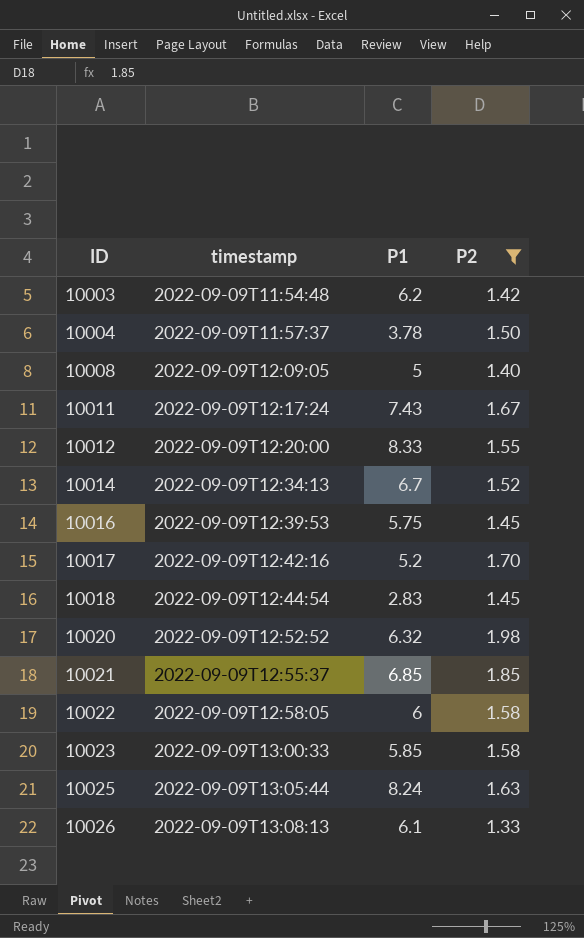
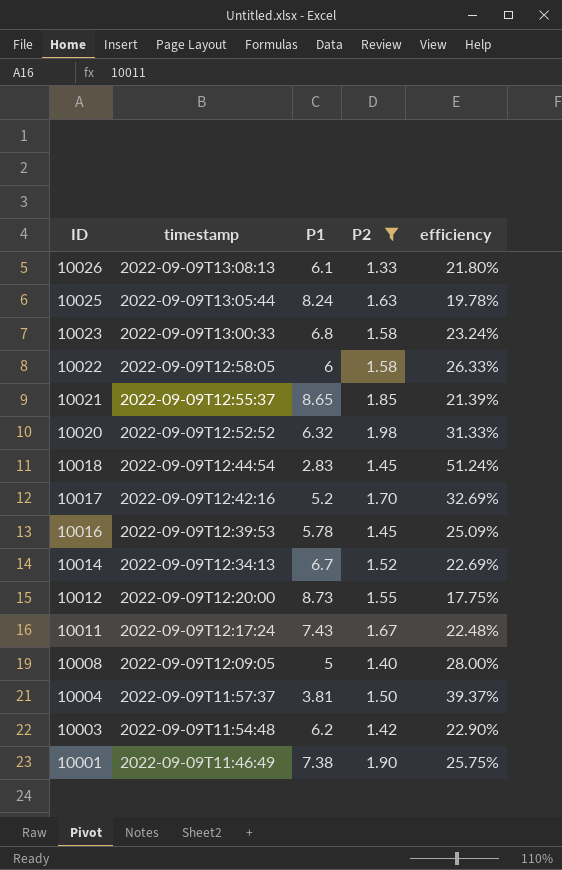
row order: ID ascending -> ID descending
column efficiency | formula: none -> [P2] / [P1]
10023 | P1: 5.85 -> 6.8
10021 | P1: 6.85 -> 8.65
10016 | P1: 5.75 -> 5.78
10012 | P1: 8.33 -> 8.73
10004 | P1: 3.78 -> 3.81
row 10001: none -> 2022-09-09T11:46:49 | 7.38 | 1.90 | 25.75%

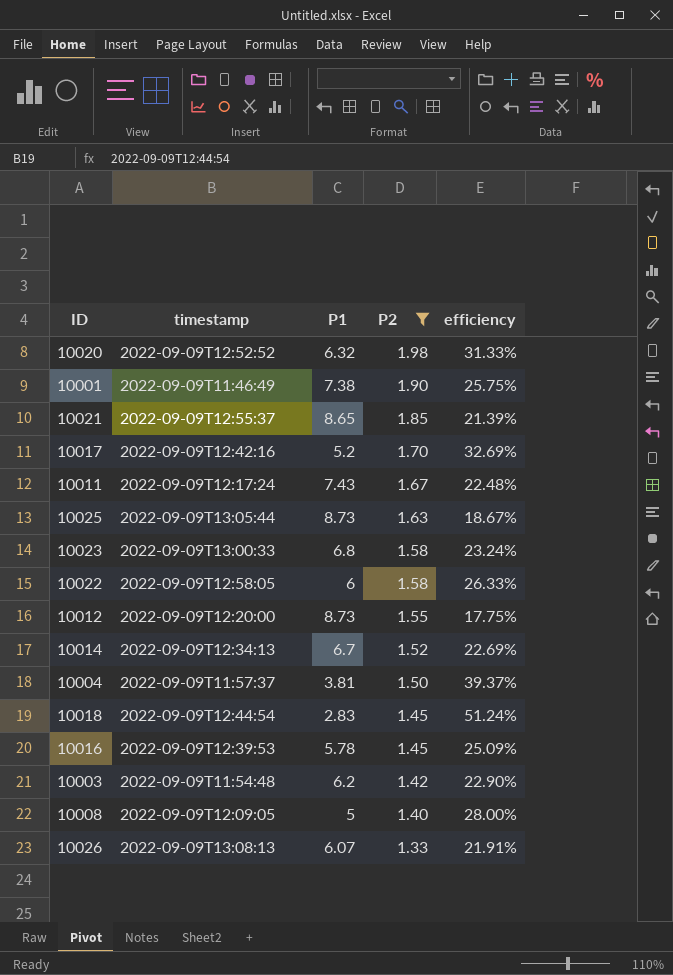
row order: ID descending -> P2 descending
10025 | P1: 8.24 -> 8.73
10025 | efficiency: 19.78% -> 18.67%
10026 | P1: 6.1 -> 6.07
10026 | efficiency: 21.80% -> 21.91%

